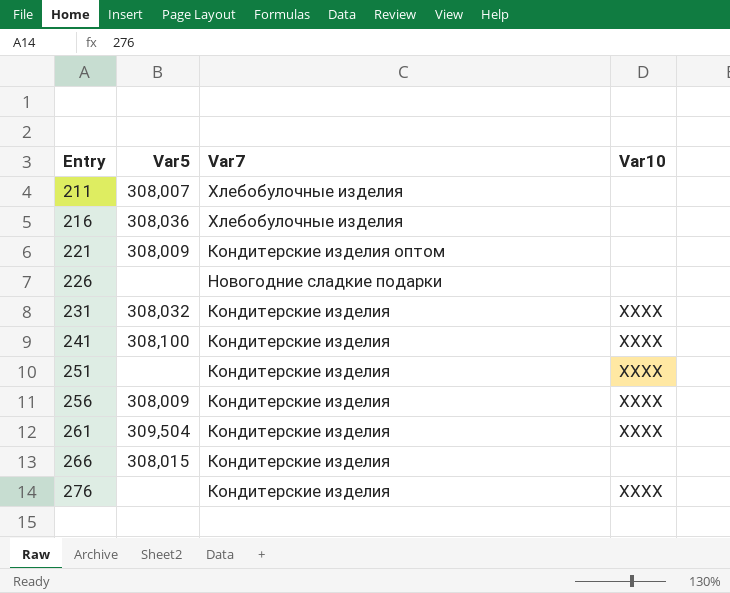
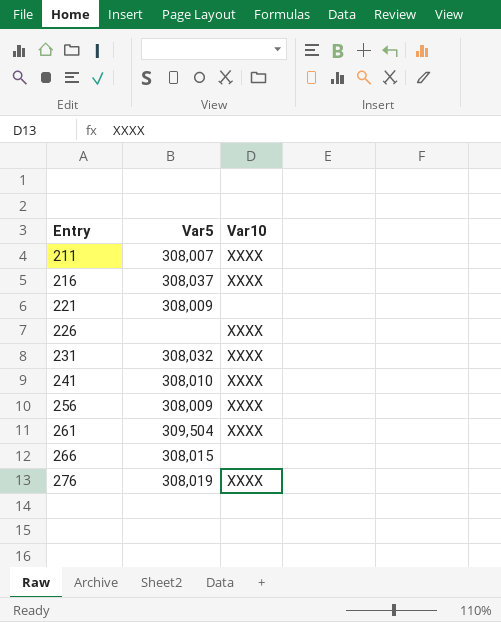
column Var7 | position: 3 -> none
row 251: none | Кондитерские изделия | XXXX -> none
211 | Var10: none -> XXXX
216 | Var5: 308,036 -> 308,037
216 | Var10: none -> XXXX
226 | Var10: none -> XXXX
241 | Var5: 308,100 -> 308,010
276 | Var5: none -> 308,019

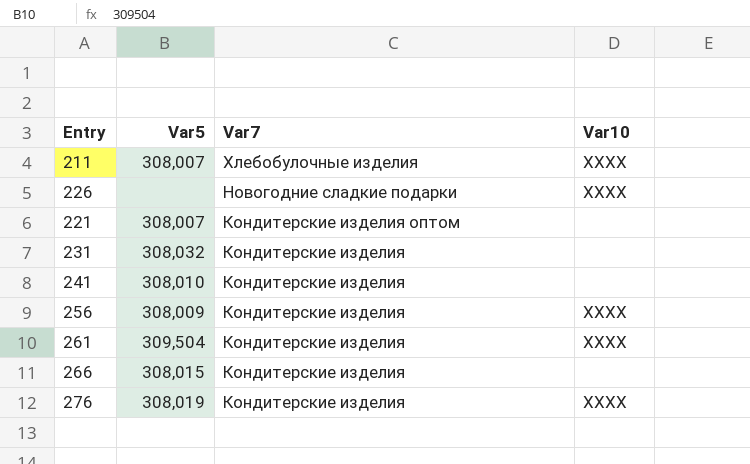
row order: Entry ascending -> Var7 descending
column Var7 | position: none -> 3
row 216: 308,037 | XXXX -> none
221 | Var5: 308,009 -> 308,007
231 | Var10: XXXX -> none
241 | Var10: XXXX -> none

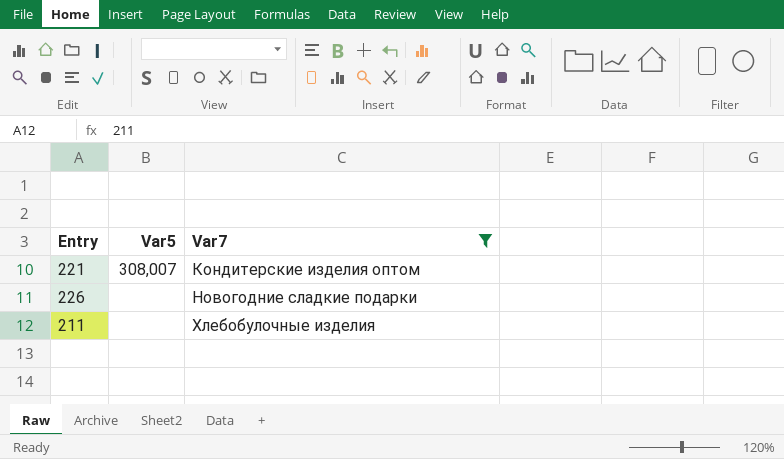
filter: none -> Var7 != Кондитерские изделия
row order: Var7 descending -> Var7 ascending
column Var10 | position: 4 -> none
211 | Var5: 308,007 -> none

